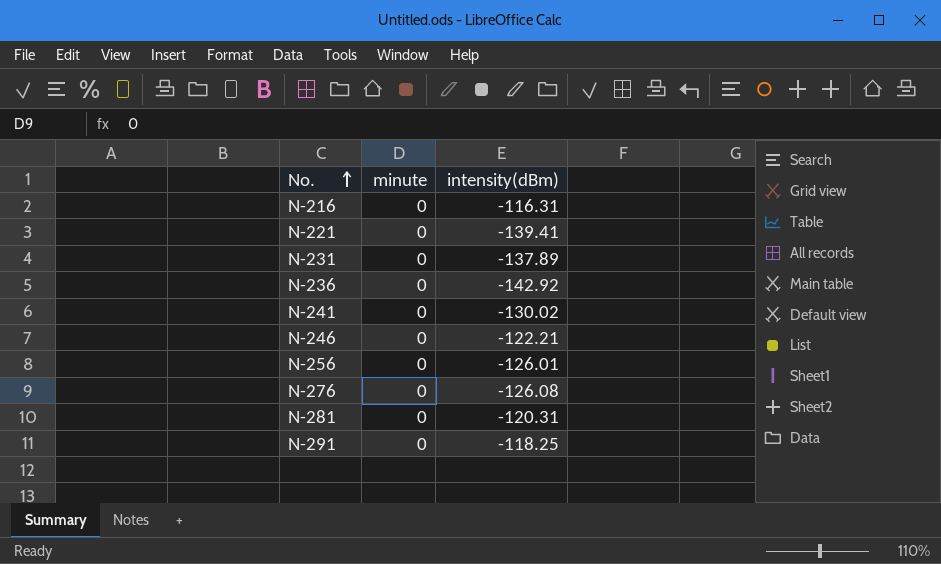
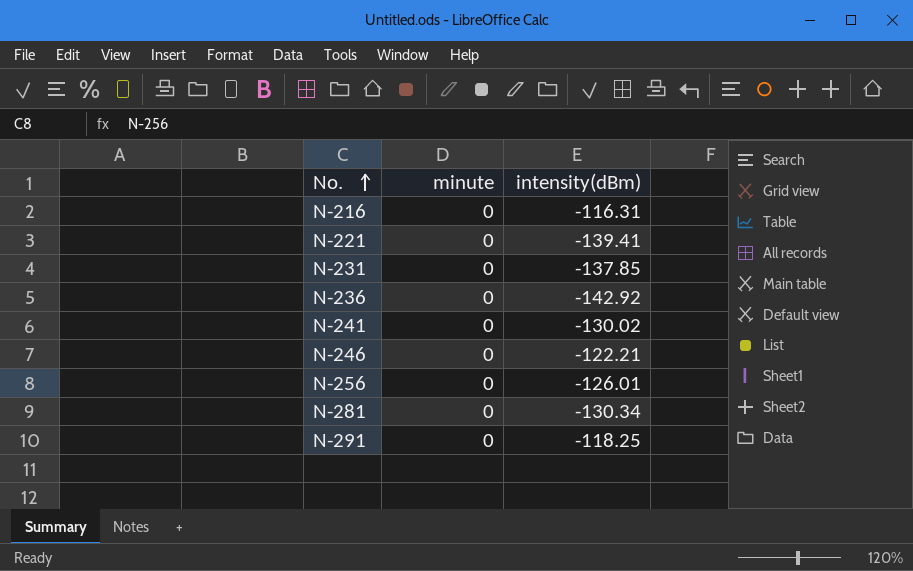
row N-276: 0 | -126.08 -> none
N-231 | intensity(dBm): -137.89 -> -137.85
N-281 | intensity(dBm): -120.31 -> -130.34

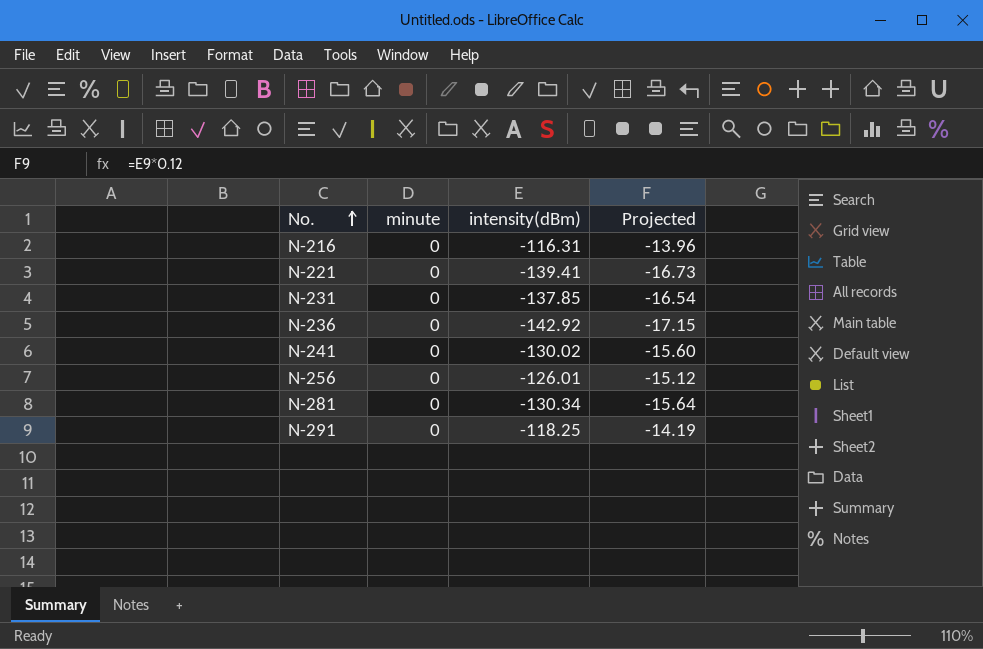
column Projected | formula: none -> [intensity(dBm)] * 0.12
row N-246: 0 | -122.21 -> none

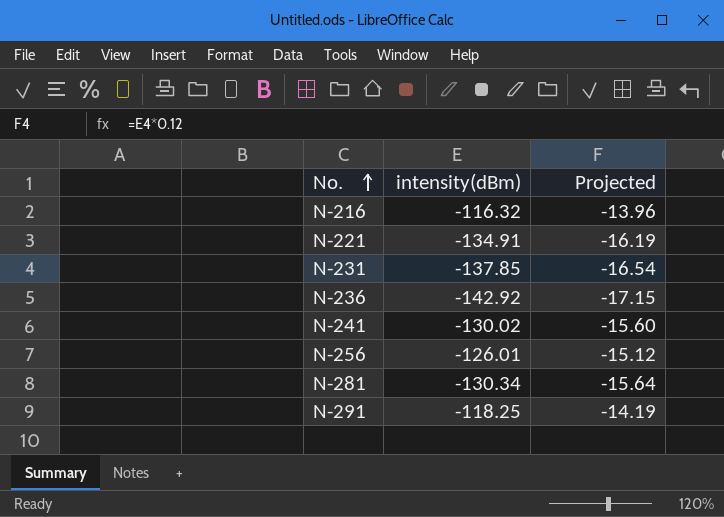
column minute | position: 2 -> none
N-216 | intensity(dBm): -116.31 -> -116.32
N-221 | intensity(dBm): -139.41 -> -134.91
N-221 | Projected: -16.73 -> -16.19

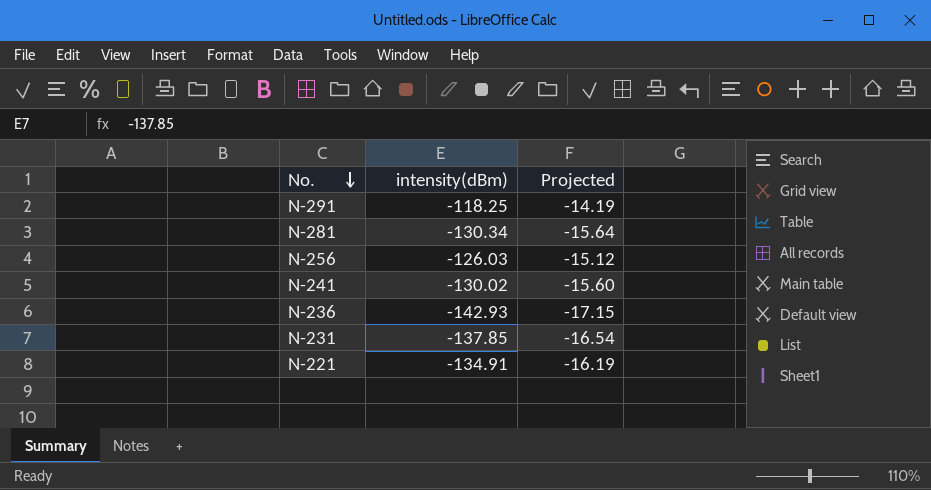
row order: No. ascending -> No. descending
row N-216: -116.32 | -13.96 -> none
N-256 | intensity(dBm): -126.01 -> -126.03
N-236 | intensity(dBm): -142.92 -> -142.93

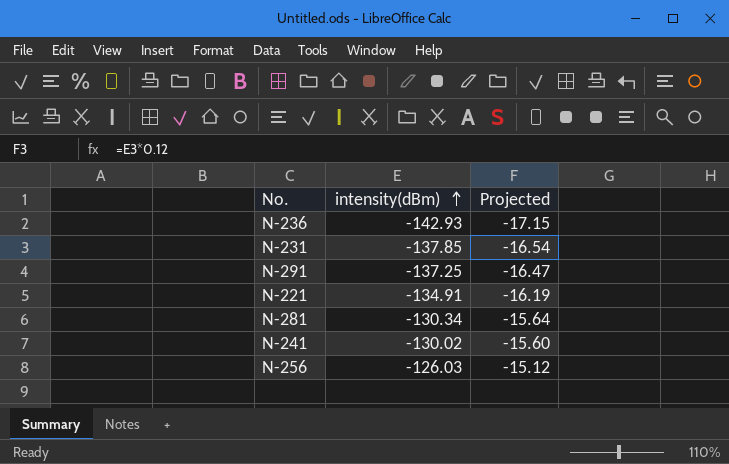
row order: No. descending -> intensity(dBm) ascending
N-291 | intensity(dBm): -118.25 -> -137.25
N-291 | Projected: -14.19 -> -16.47

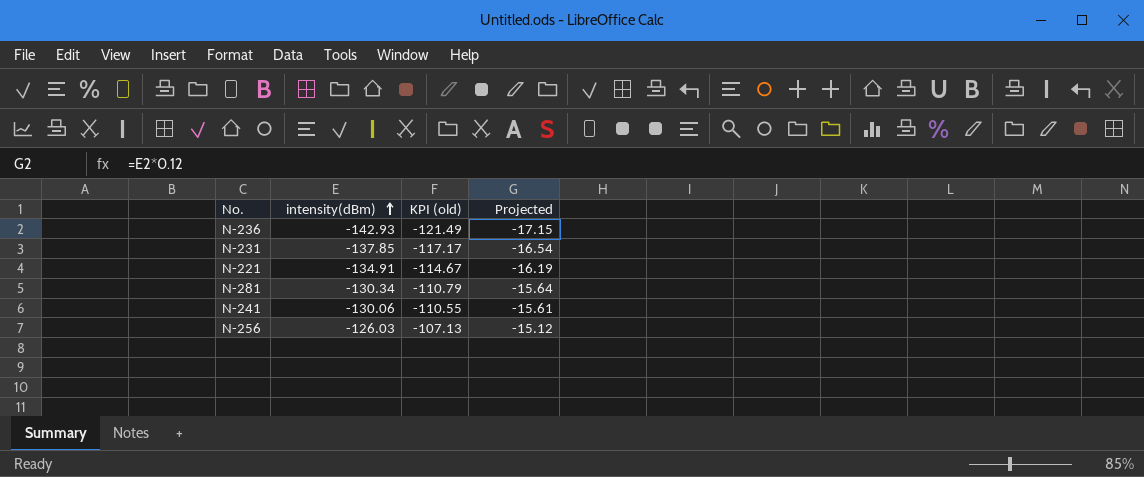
column KPI (old) | formula: none -> [intensity(dBm)] * 0.85
row N-291: -137.25 | -16.47 -> none
N-241 | intensity(dBm): -130.02 -> -130.06
N-241 | Projected: -15.60 -> -15.61

